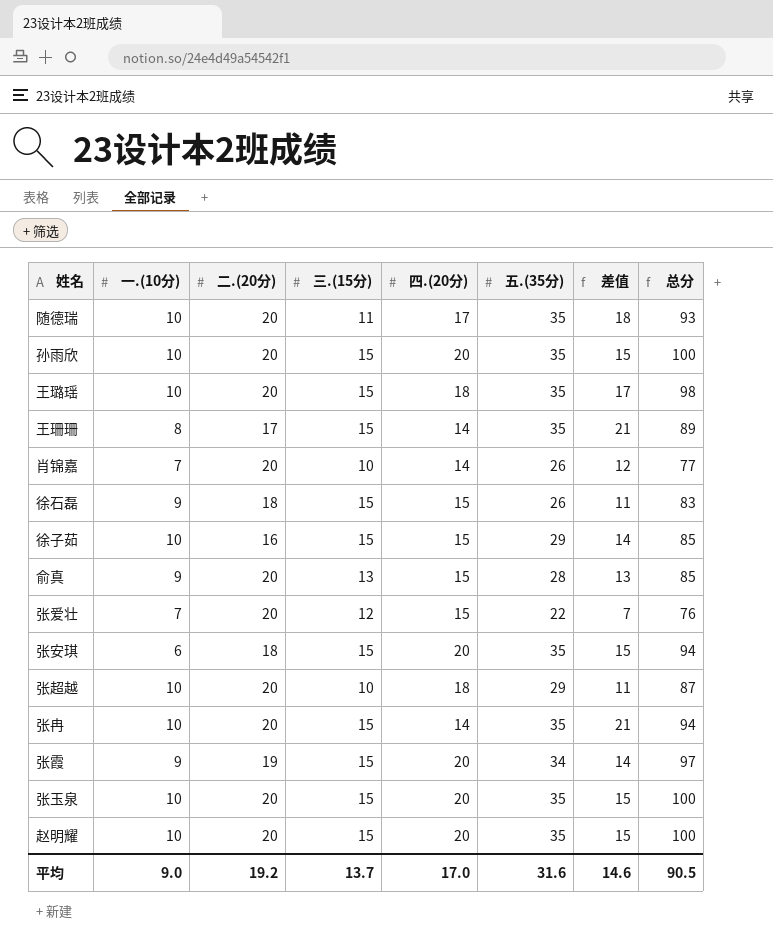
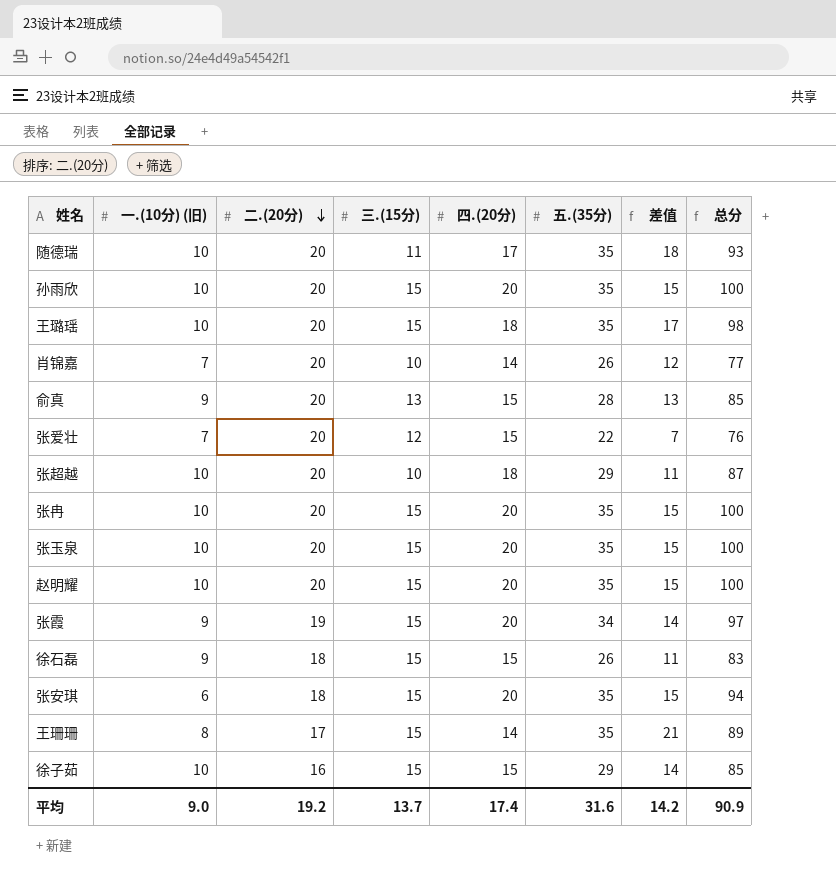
row order: none -> 二.(20分) descending
column name: 一.(10分) -> 一.(10分) (旧)
张冉 | 四.(20分): 14 -> 20
张冉 | 差值: 21 -> 15
张冉 | 总分: 94 -> 100
平均 | 四.(20分): 17.0 -> 17.4
平均 | 差值: 14.6 -> 14.2
平均 | 总分: 90.5 -> 90.9

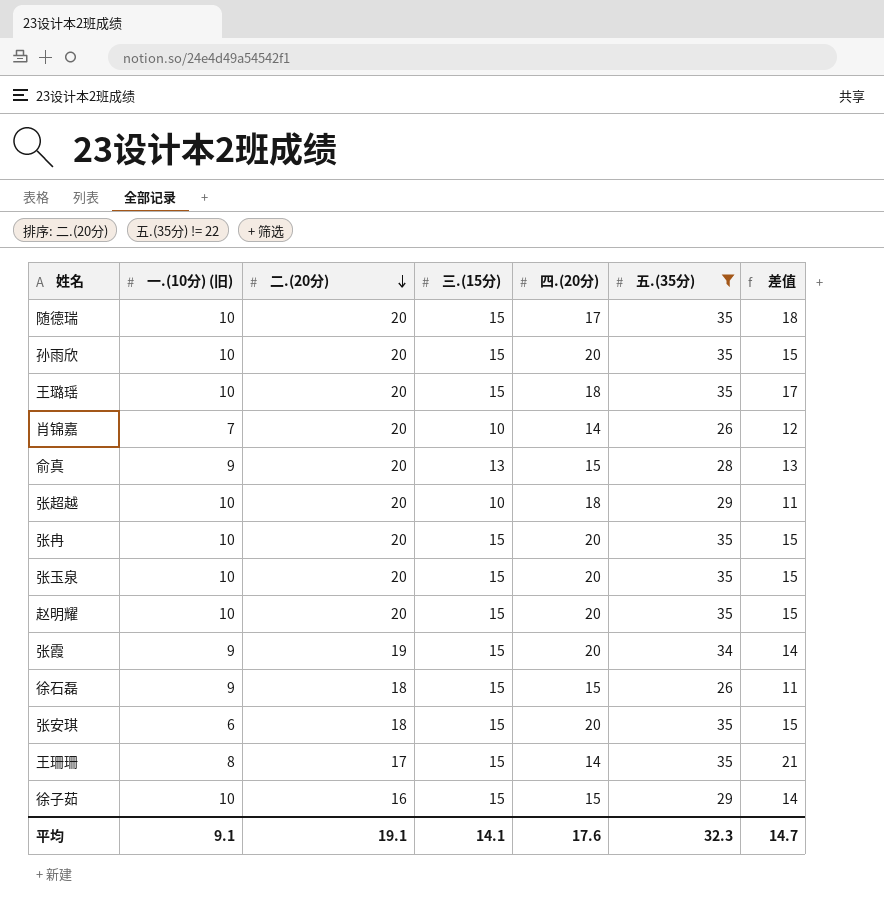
filter: none -> 五.(35分) != 22
column 总分 | formula: [一.(10分) (旧)] + [二.(20分)] + [三.(15分)] + [四.(20分)] + [五.(35分)] -> none
随德瑞 | 三.(15分): 11 -> 15
平均 | 一.(10分) (旧): 9.0 -> 9.1
平均 | 二.(20分): 19.2 -> 19.1
平均 | 三.(15分): 13.7 -> 14.1
平均 | 四.(20分): 17.4 -> 17.6
平均 | 五.(35分): 31.6 -> 32.3
平均 | 差值: 14.2 -> 14.7

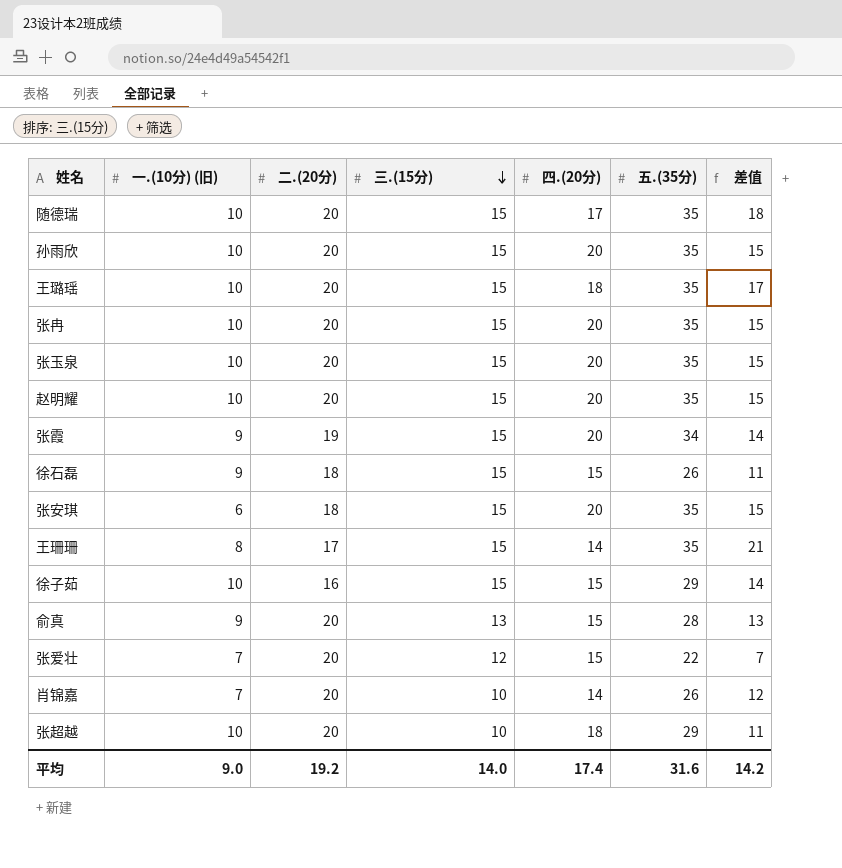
filter: 五.(35分) != 22 -> none
row order: 二.(20分) descending -> 三.(15分) descending
平均 | 一.(10分) (旧): 9.1 -> 9.0
平均 | 二.(20分): 19.1 -> 19.2
平均 | 三.(15分): 14.1 -> 14.0
平均 | 四.(20分): 17.6 -> 17.4
平均 | 五.(35分): 32.3 -> 31.6
平均 | 差值: 14.7 -> 14.2

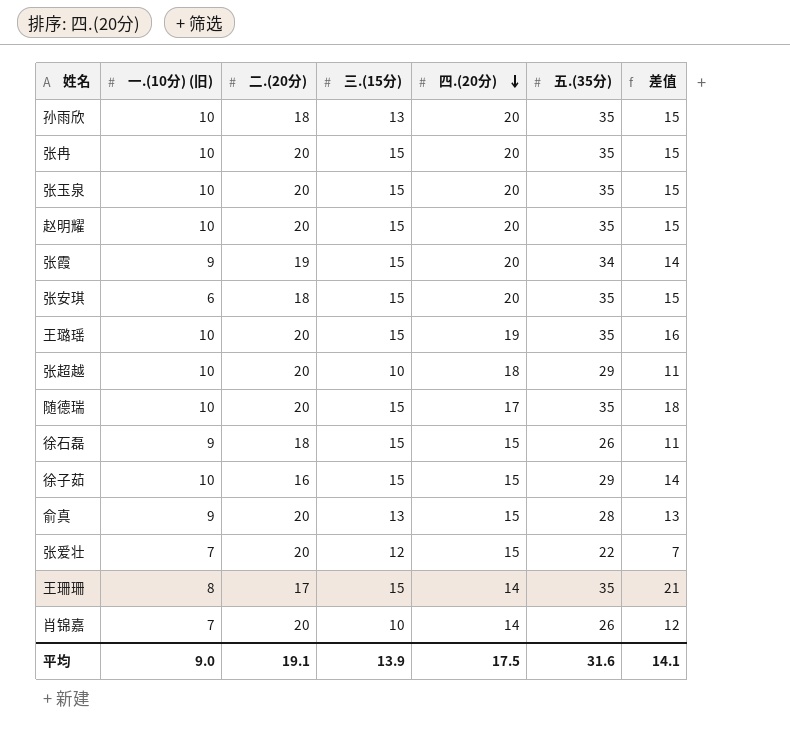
row order: 三.(15分) descending -> 四.(20分) descending
孙雨欣 | 二.(20分): 20 -> 18
孙雨欣 | 三.(15分): 15 -> 13
王璐瑶 | 四.(20分): 18 -> 19
王璐瑶 | 差值: 17 -> 16
平均 | 二.(20分): 19.2 -> 19.1
平均 | 三.(15分): 14.0 -> 13.9
平均 | 四.(20分): 17.4 -> 17.5
平均 | 差值: 14.2 -> 14.1

